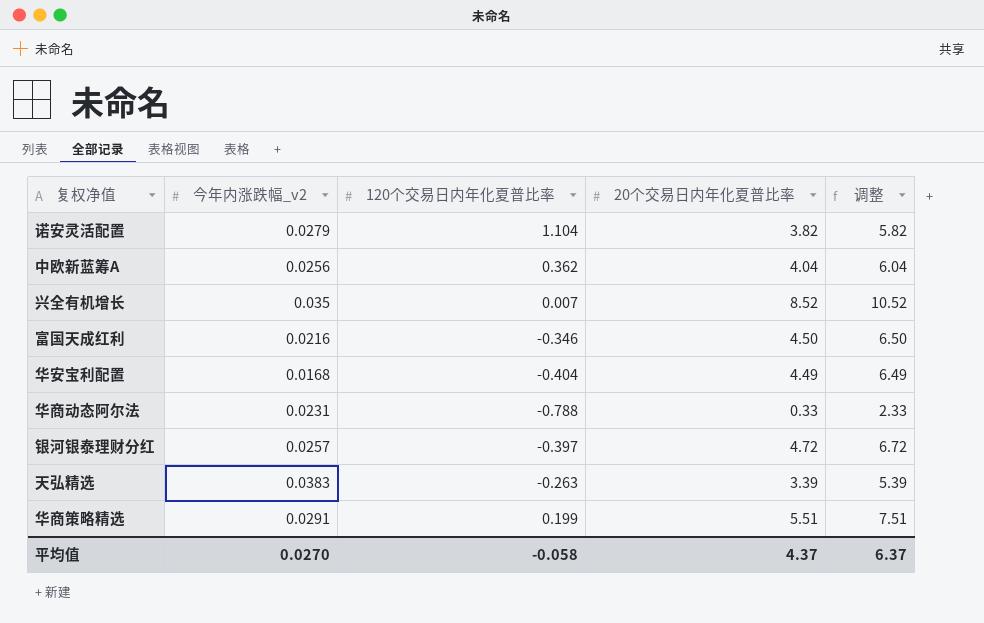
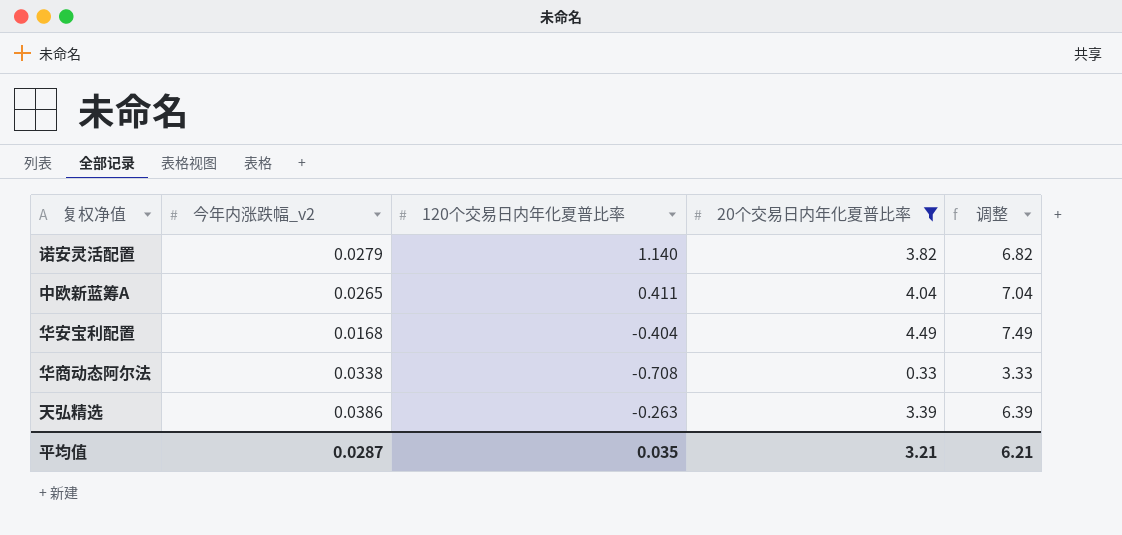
filter: none -> 20个交易日内年化夏普比率 <= 4.49
column 调整 | formula: [20个交易日内年化夏普比率] + 2 -> [20个交易日内年化夏普比率] + 3
诺安灵活配置 | 120个交易日内年化夏普比率: 1.104 -> 1.140
中欧新蓝筹A | 今年内涨跌幅_v2: 0.0256 -> 0.0265
中欧新蓝筹A | 120个交易日内年化夏普比率: 0.362 -> 0.411
华商动态阿尔法 | 今年内涨跌幅_v2: 0.0231 -> 0.0338
华商动态阿尔法 | 120个交易日内年化夏普比率: -0.788 -> -0.708
天弘精选 | 今年内涨跌幅_v2: 0.0383 -> 0.0386
平均值 | 今年内涨跌幅_v2: 0.0270 -> 0.0287
平均值 | 120个交易日内年化夏普比率: -0.058 -> 0.035
平均值 | 20个交易日内年化夏普比率: 4.37 -> 3.21
平均值 | 调整: 6.37 -> 6.21

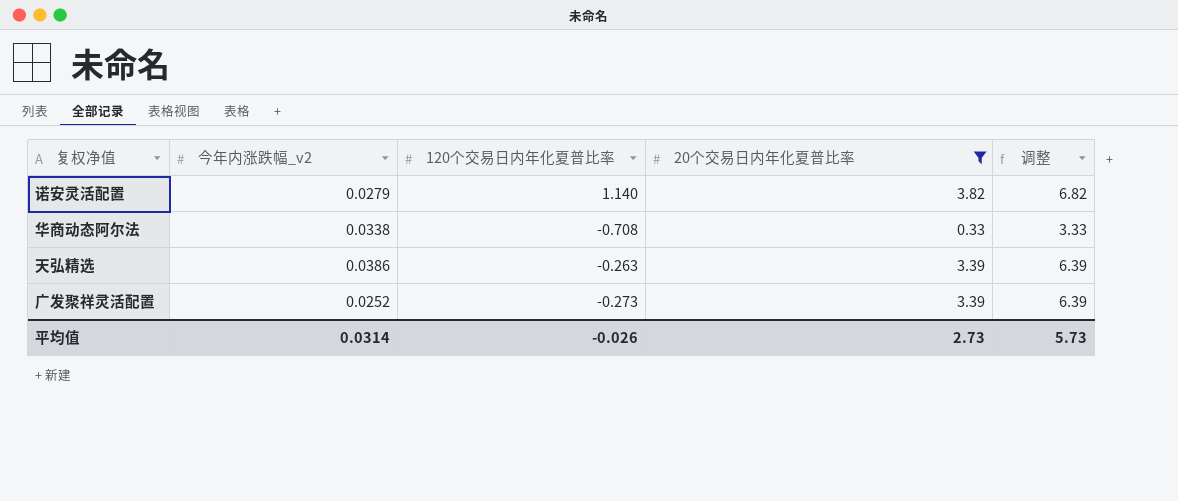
row 中欧新蓝筹A: 0.0265 | 0.411 | 4.04 | 7.04 -> none
row 华安宝利配置: 0.0168 | -0.404 | 4.49 | 7.49 -> none
row 广发聚祥灵活配置: none -> 0.0252 | -0.273 | 3.39 | 6.39
平均值 | 今年内涨跌幅_v2: 0.0287 -> 0.0314
平均值 | 120个交易日内年化夏普比率: 0.035 -> -0.026
平均值 | 20个交易日内年化夏普比率: 3.21 -> 2.73
平均值 | 调整: 6.21 -> 5.73

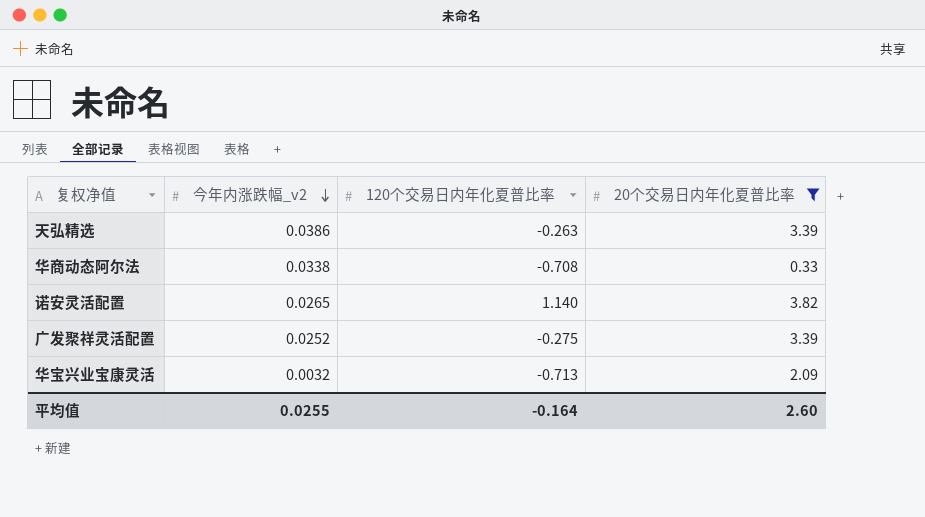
row order: none -> 今年内涨跌幅_v2 descending
column 调整 | formula: [20个交易日内年化夏普比率] + 3 -> none
诺安灵活配置 | 今年内涨跌幅_v2: 0.0279 -> 0.0265
广发聚祥灵活配置 | 120个交易日内年化夏普比率: -0.273 -> -0.275
row 华宝兴业宝康灵活: none -> 0.0032 | -0.713 | 2.09
平均值 | 今年内涨跌幅_v2: 0.0314 -> 0.0255
平均值 | 120个交易日内年化夏普比率: -0.026 -> -0.164
平均值 | 20个交易日内年化夏普比率: 2.73 -> 2.60

